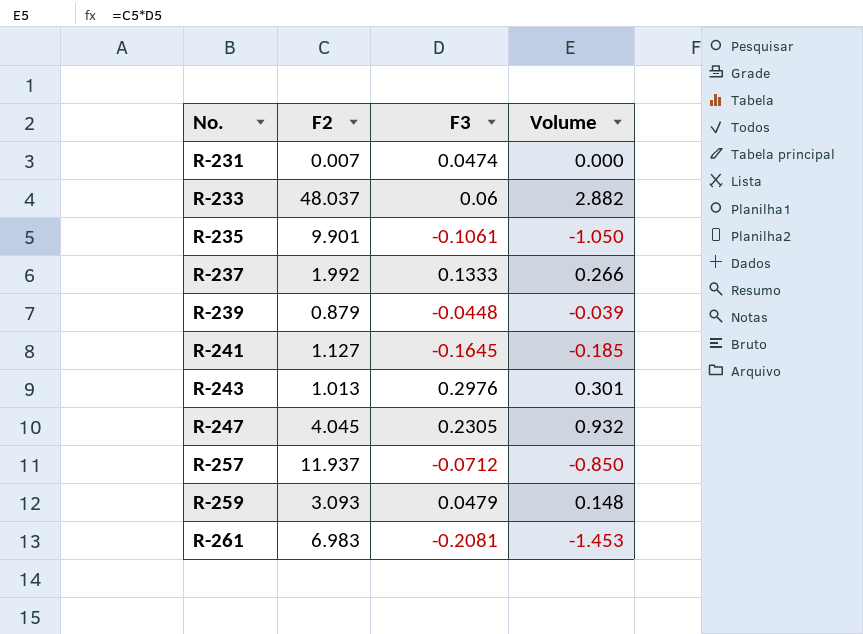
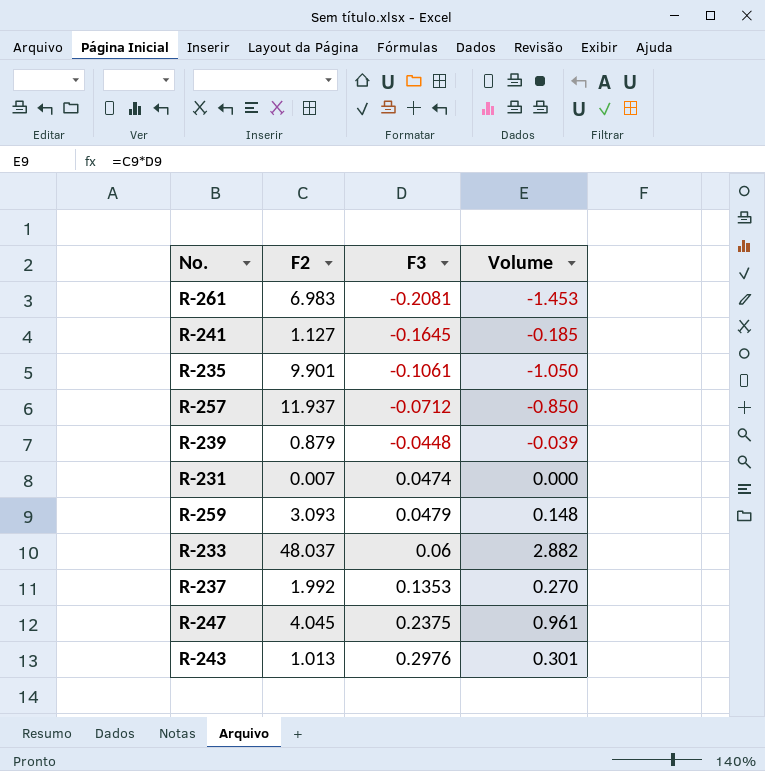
row order: No. ascending -> F3 ascending
R-237 | F3: 0.1333 -> 0.1353
R-237 | Volume: 0.266 -> 0.270
R-247 | F3: 0.2305 -> 0.2375
R-247 | Volume: 0.932 -> 0.961

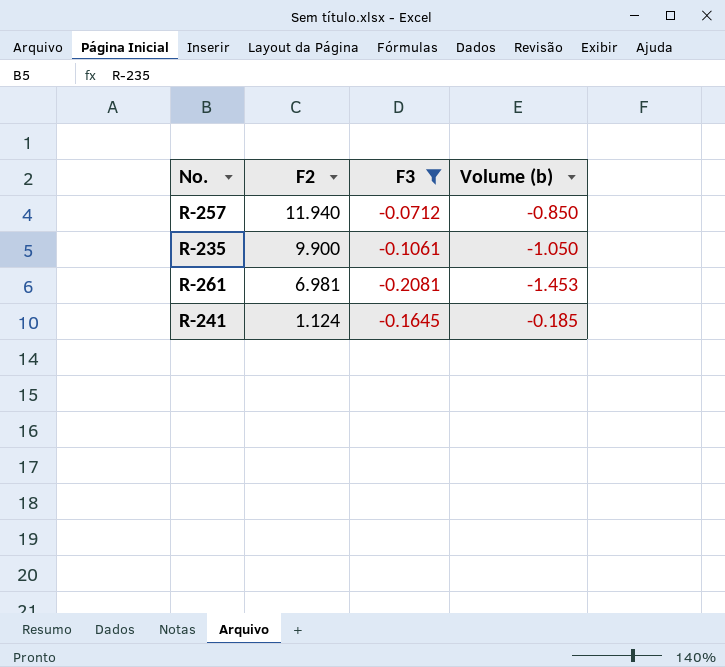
filter: none -> F3 <= -0.0712
row order: F3 ascending -> F2 descending
column name: Volume -> Volume (b)
R-257 | F2: 11.937 -> 11.940
R-235 | F2: 9.901 -> 9.900
R-261 | F2: 6.983 -> 6.981
R-241 | F2: 1.127 -> 1.124

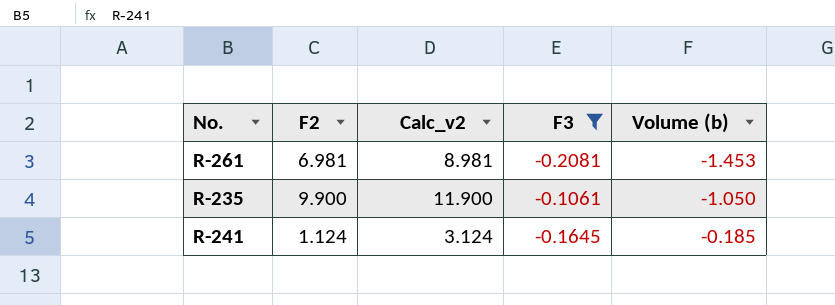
row order: F2 descending -> Volume (b) ascending
column Calc_v2 | formula: none -> [F2] + 2
row R-257: 11.940 | -0.0712 | -0.850 -> none

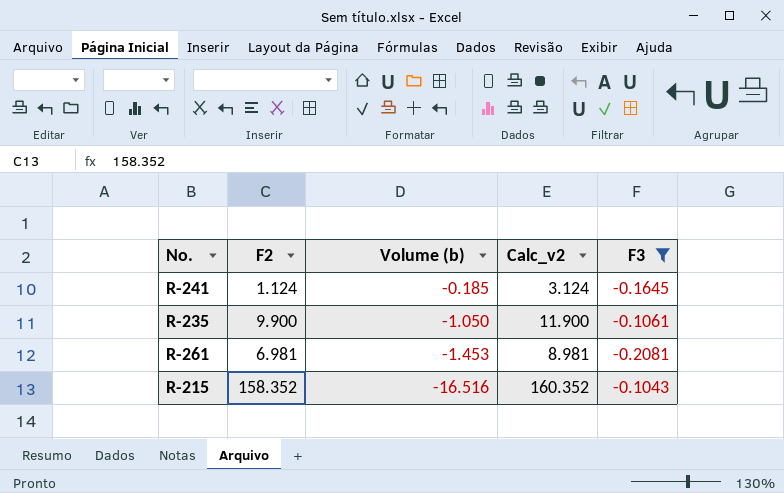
row order: Volume (b) ascending -> Volume (b) descending
column Volume (b) | position: 5 -> 3
row R-215: none -> 158.352 | -16.516 | 160.352 | -0.1043

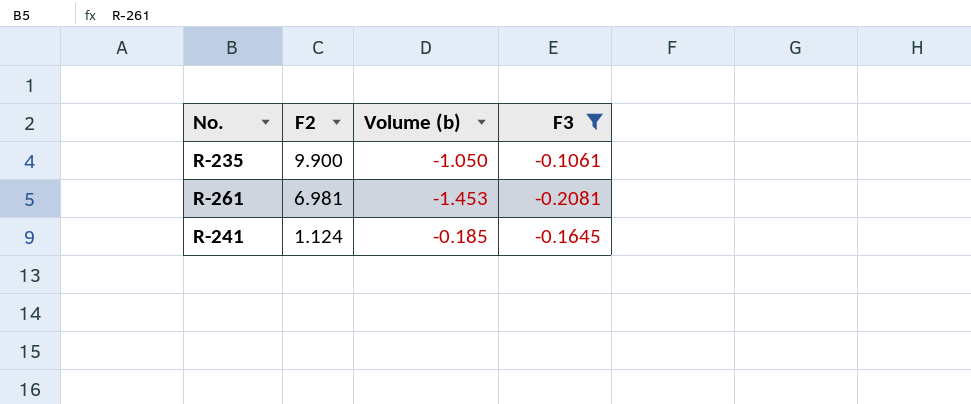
row order: Volume (b) descending -> F2 descending
column Calc_v2 | formula: [F2] + 2 -> none
row R-215: 158.352 | -16.516 | 160.352 | -0.1043 -> none

